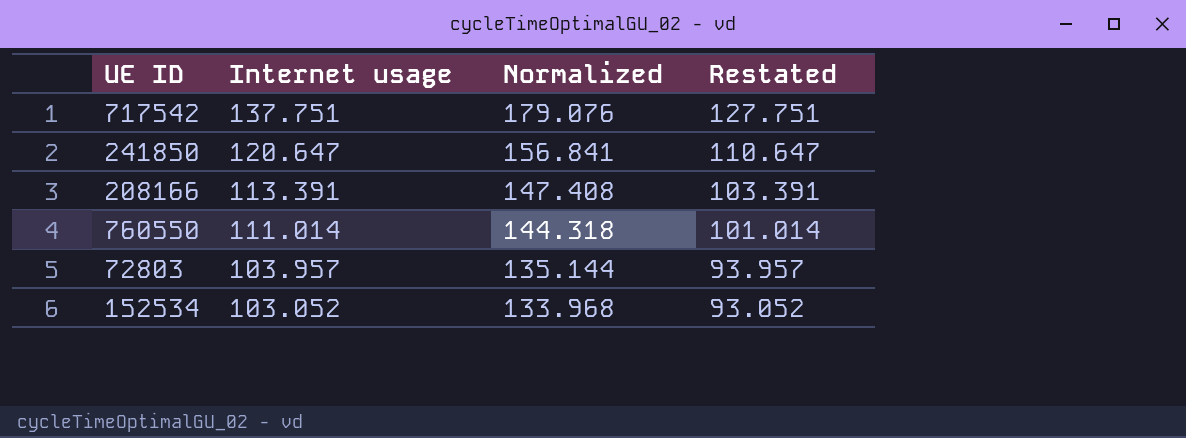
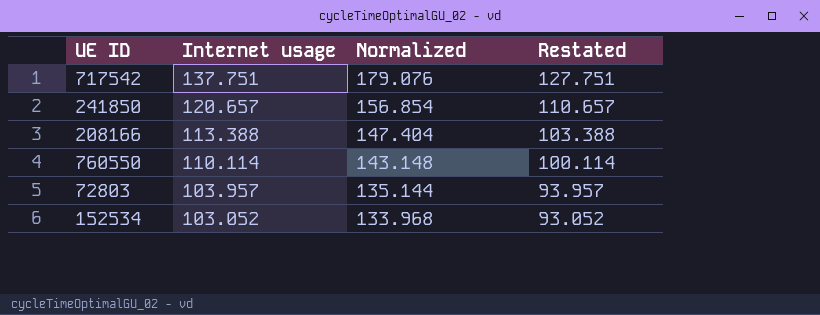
241850 | Internet usage: 120.647 -> 120.657
241850 | Normalized: 156.841 -> 156.854
241850 | Restated: 110.647 -> 110.657
208166 | Internet usage: 113.391 -> 113.388
208166 | Normalized: 147.408 -> 147.404
208166 | Restated: 103.391 -> 103.388
760550 | Internet usage: 111.014 -> 110.114
760550 | Normalized: 144.318 -> 143.148
760550 | Restated: 101.014 -> 100.114

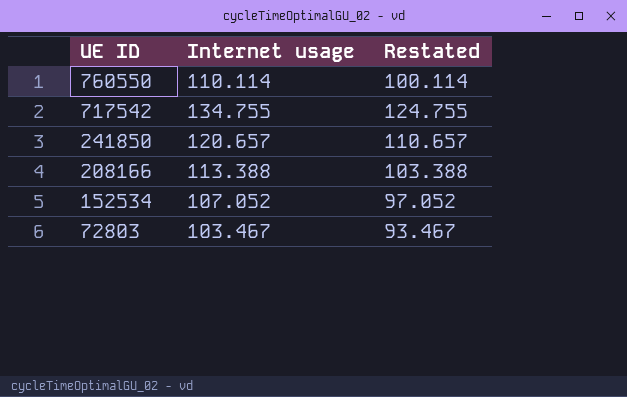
row order: Internet usage descending -> UE ID descending
column Normalized | formula: [Internet usage] * 1.3 -> none
717542 | Internet usage: 137.751 -> 134.755
717542 | Restated: 127.751 -> 124.755
152534 | Internet usage: 103.052 -> 107.052
152534 | Restated: 93.052 -> 97.052
72803 | Internet usage: 103.957 -> 103.467
72803 | Restated: 93.957 -> 93.467

